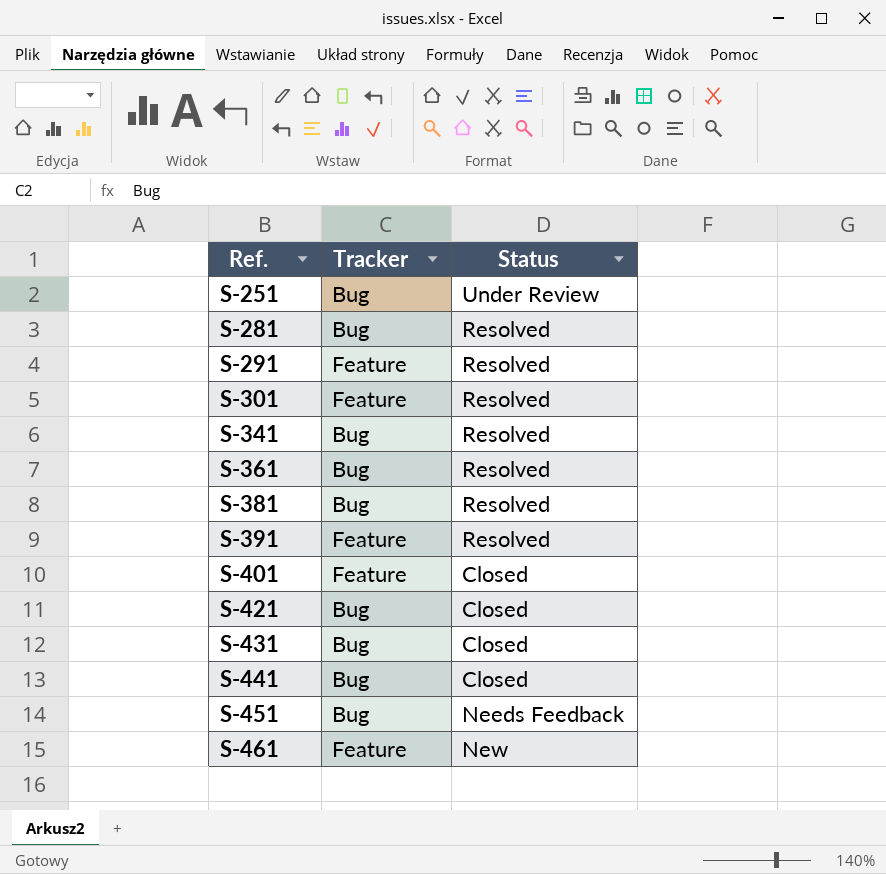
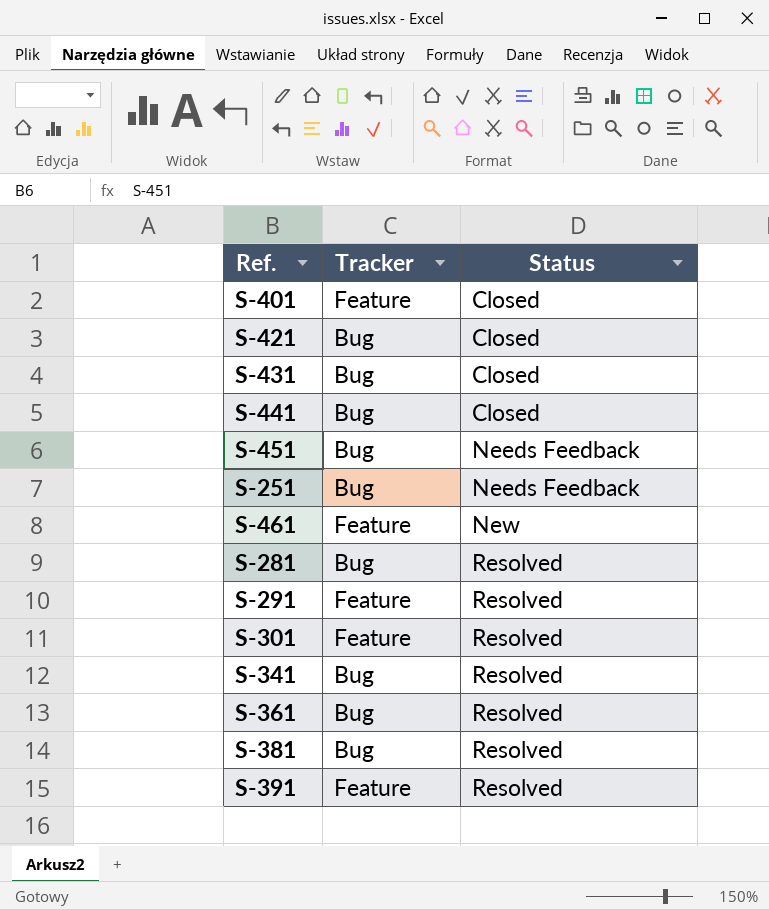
row order: Ref. ascending -> Status ascending
S-251 | Status: Under Review -> Needs Feedback

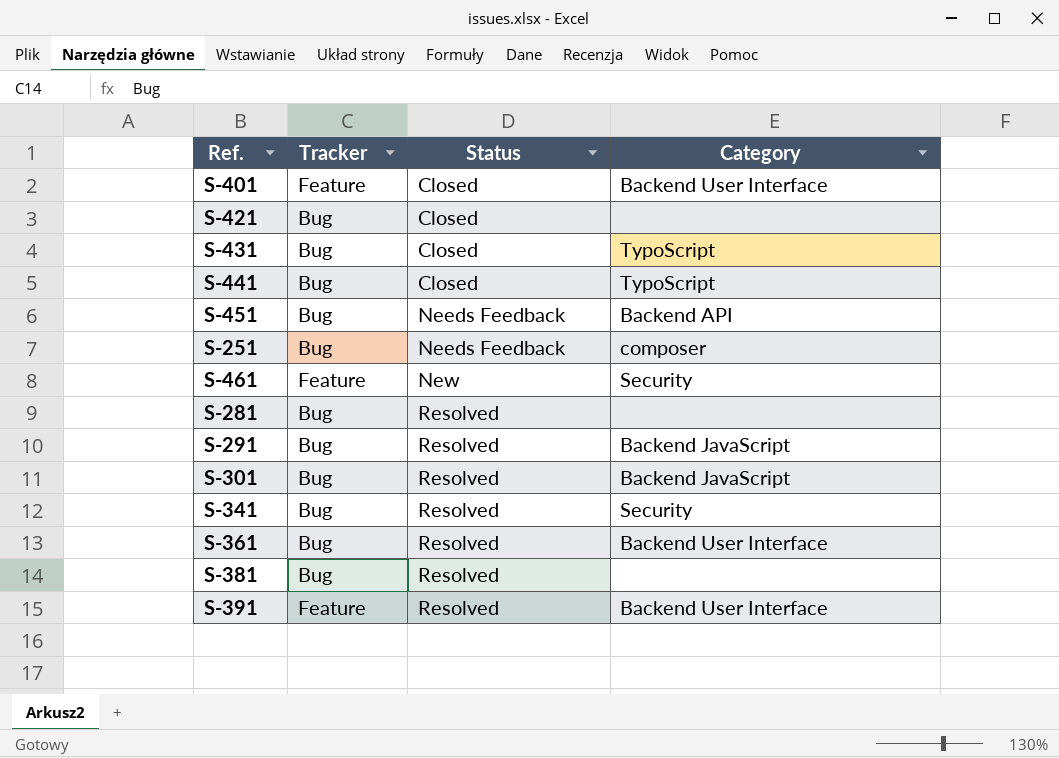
column Category | position: none -> 4
S-291 | Tracker: Feature -> Bug
S-301 | Tracker: Feature -> Bug

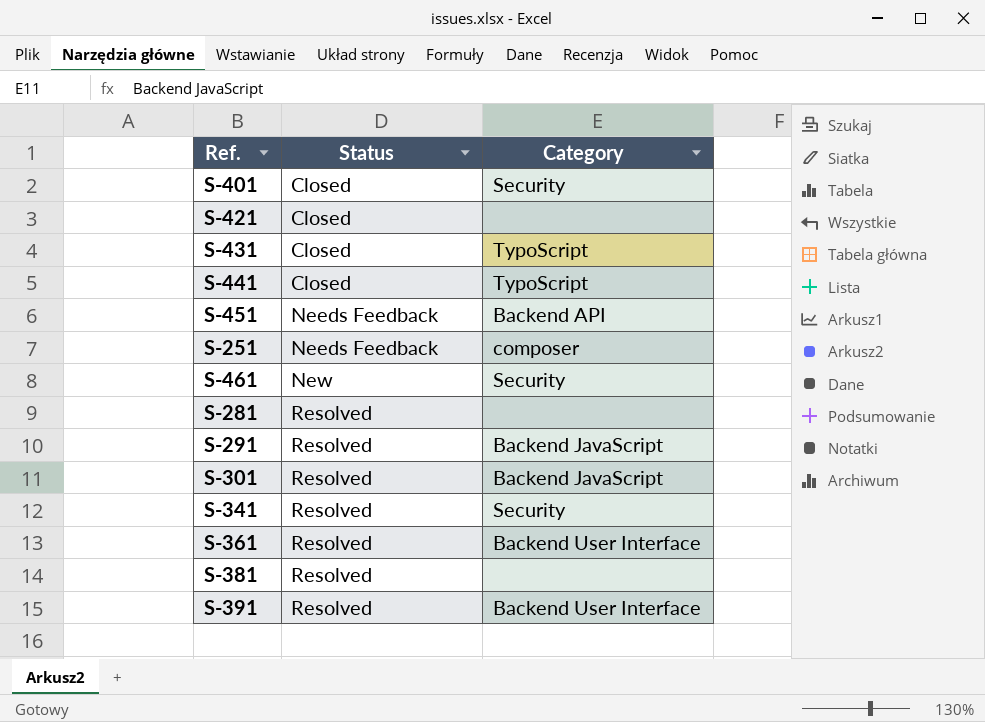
column Tracker | position: 2 -> none
S-401 | Category: Backend User Interface -> Security

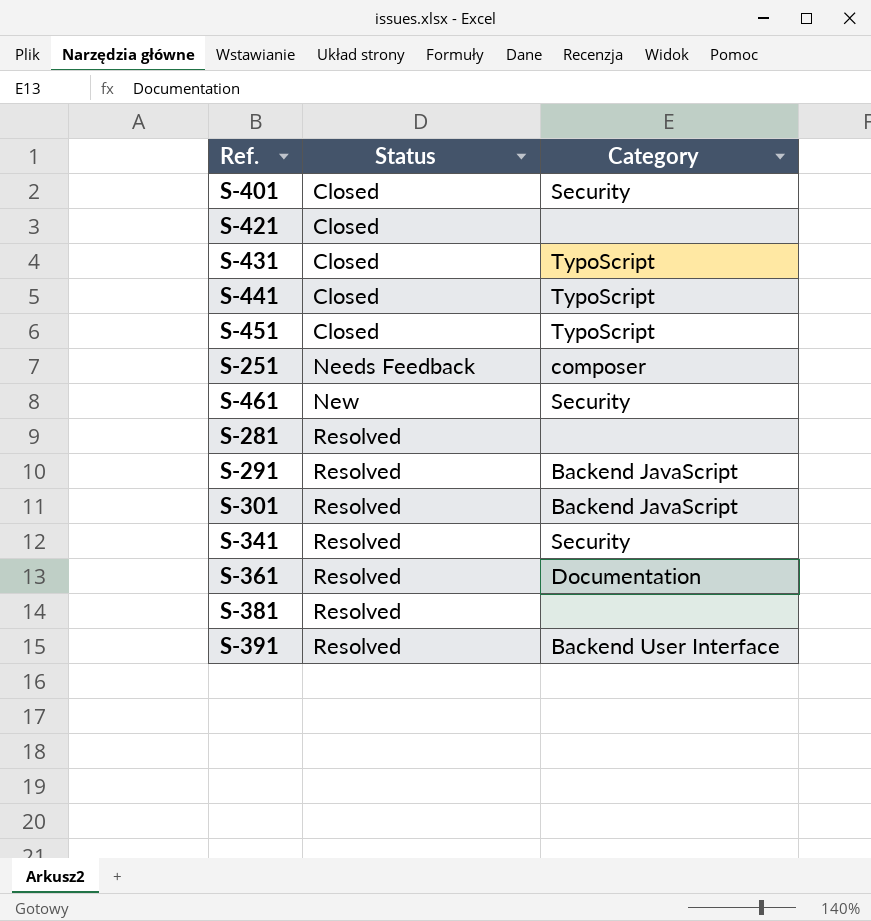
S-451 | Status: Needs Feedback -> Closed
S-451 | Category: Backend API -> TypoScript
S-361 | Category: Backend User Interface -> Documentation

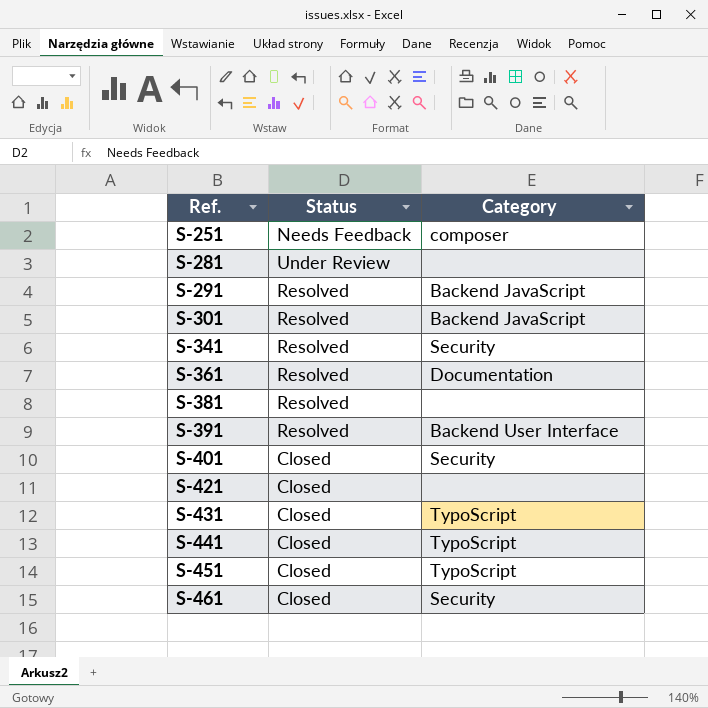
row order: Status ascending -> Ref. ascending
S-281 | Status: Resolved -> Under Review
S-461 | Status: New -> Closed

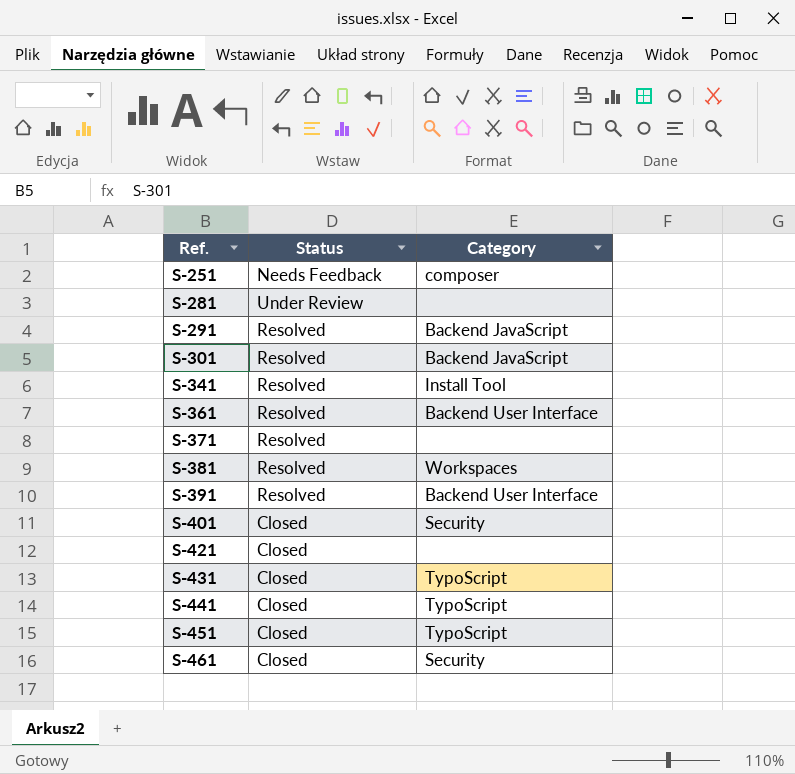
S-341 | Category: Security -> Install Tool
S-361 | Category: Documentation -> Backend User Interface
row S-371: none -> Resolved | none
S-381 | Category: none -> Workspaces

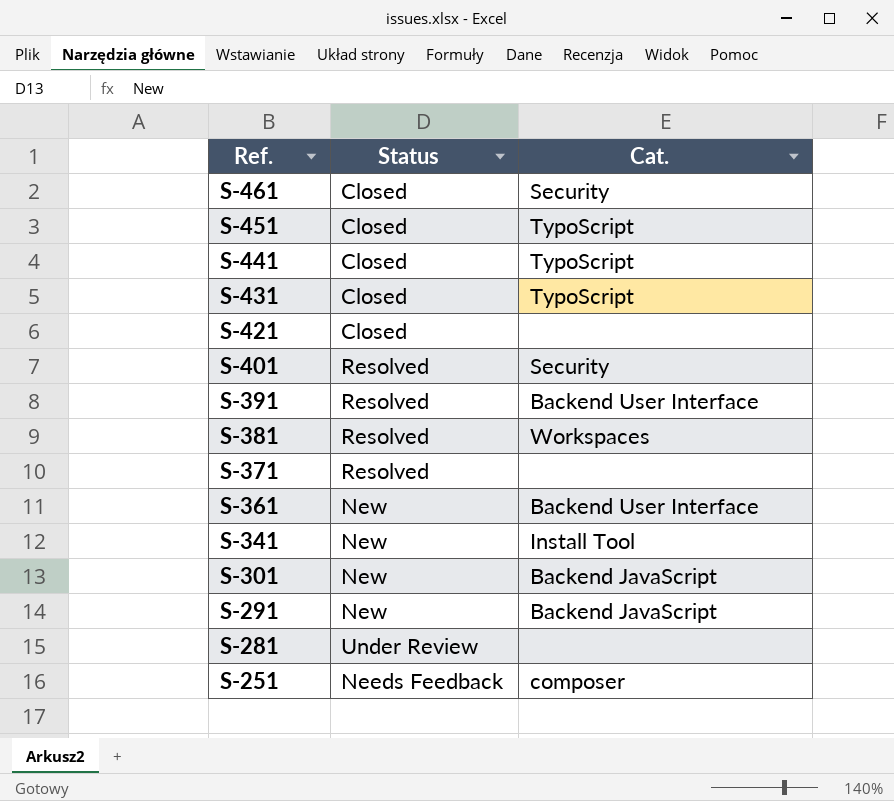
row order: Ref. ascending -> Ref. descending
column name: Category -> Cat.
S-401 | Status: Closed -> Resolved
S-361 | Status: Resolved -> New
S-341 | Status: Resolved -> New
S-301 | Status: Resolved -> New
S-291 | Status: Resolved -> New

